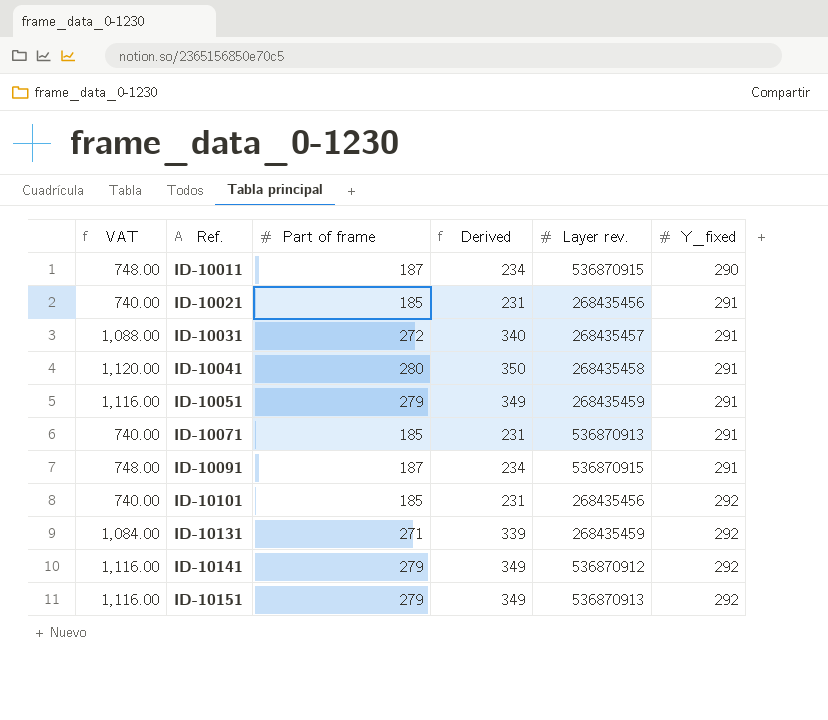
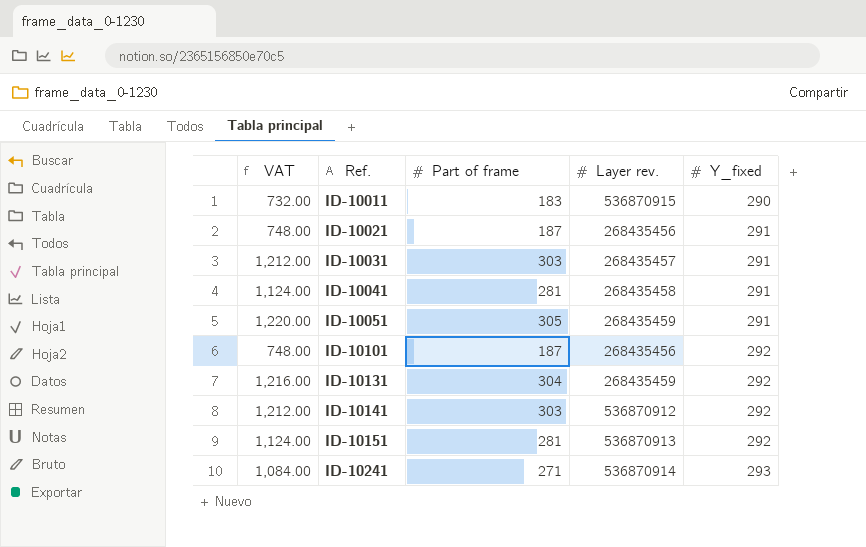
column Derived | formula: [Part of frame] * 1.25 -> none
row ID-10071: 740.00 | 185 | 231 | 536870913 | 291 -> none
row ID-10091: 748.00 | 187 | 234 | 536870915 | 291 -> none
ID-10011 | VAT: 748.00 -> 732.00
ID-10011 | Part of frame: 187 -> 183
ID-10021 | VAT: 740.00 -> 748.00
ID-10021 | Part of frame: 185 -> 187
ID-10031 | VAT: 1,088.00 -> 1,212.00
ID-10031 | Part of frame: 272 -> 303
ID-10041 | VAT: 1,120.00 -> 1,124.00
ID-10041 | Part of frame: 280 -> 281
ID-10051 | VAT: 1,116.00 -> 1,220.00
ID-10051 | Part of frame: 279 -> 305
ID-10101 | VAT: 740.00 -> 748.00
ID-10101 | Part of frame: 185 -> 187
ID-10131 | VAT: 1,084.00 -> 1,216.00
ID-10131 | Part of frame: 271 -> 304
ID-10141 | VAT: 1,116.00 -> 1,212.00
ID-10141 | Part of frame: 279 -> 303
ID-10151 | VAT: 1,116.00 -> 1,124.00
ID-10151 | Part of frame: 279 -> 281
row ID-10241: none -> 1,084.00 | 271 | 536870914 | 293

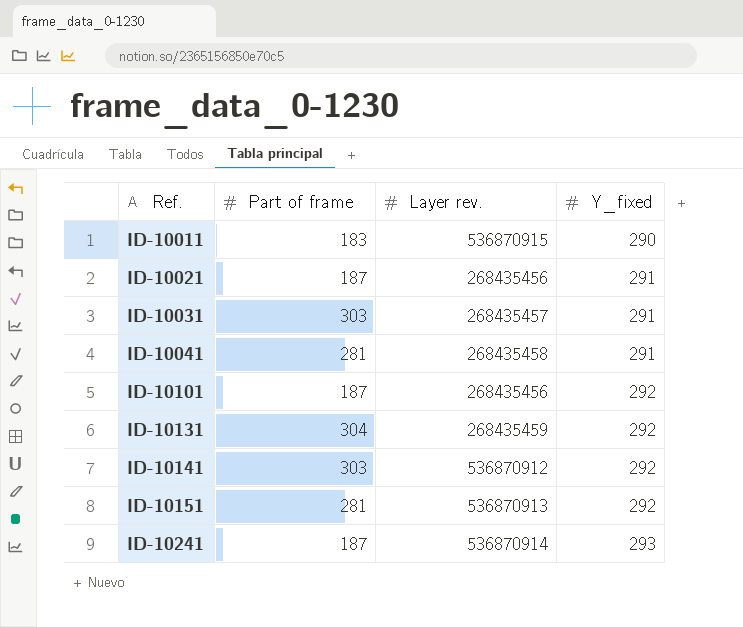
column VAT | formula: [Part of frame] * 4 -> none
row ID-10051: 1,220.00 | 305 | 268435459 | 291 -> none
ID-10241 | Part of frame: 271 -> 187

